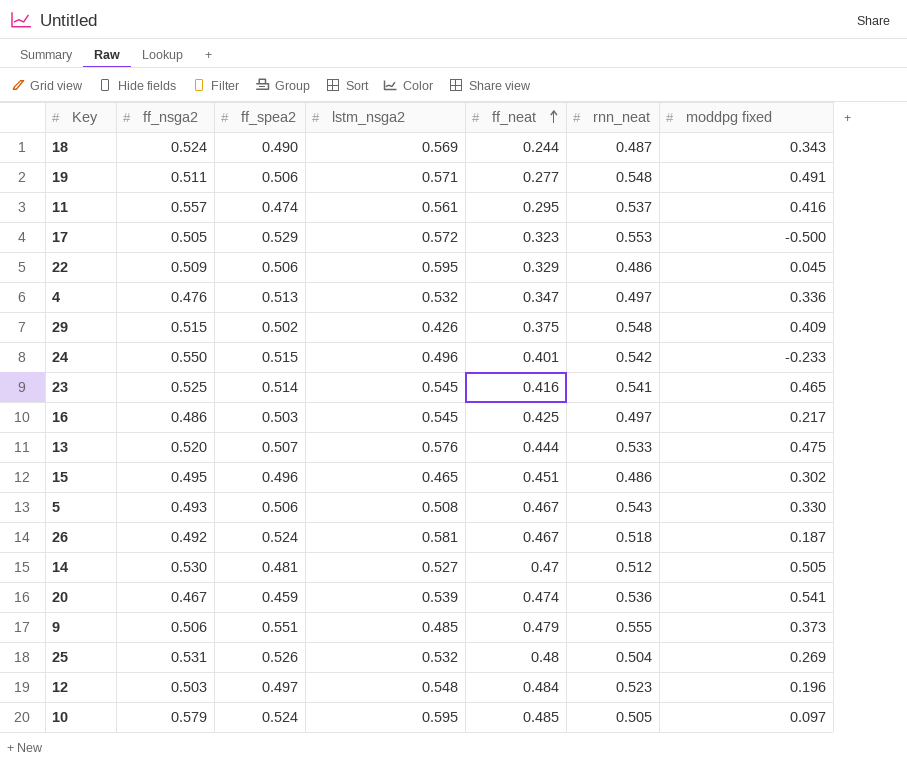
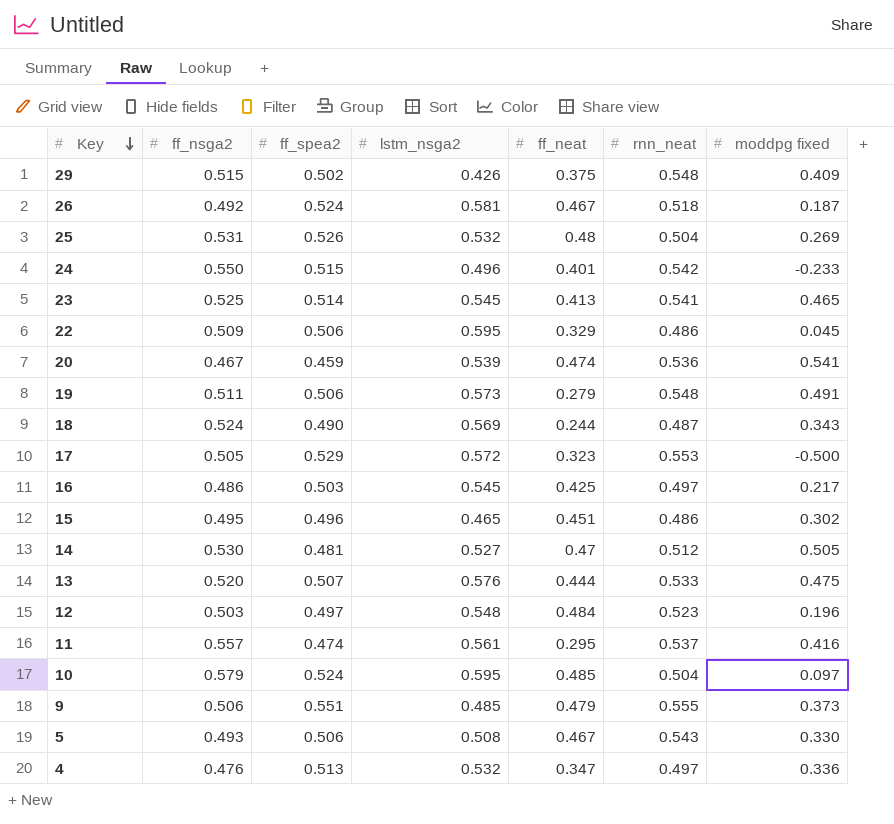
row order: ff_neat ascending -> Key descending
23 | ff_neat: 0.416 -> 0.413
19 | lstm_nsga2: 0.571 -> 0.573
19 | ff_neat: 0.277 -> 0.279
10 | rnn_neat: 0.505 -> 0.504

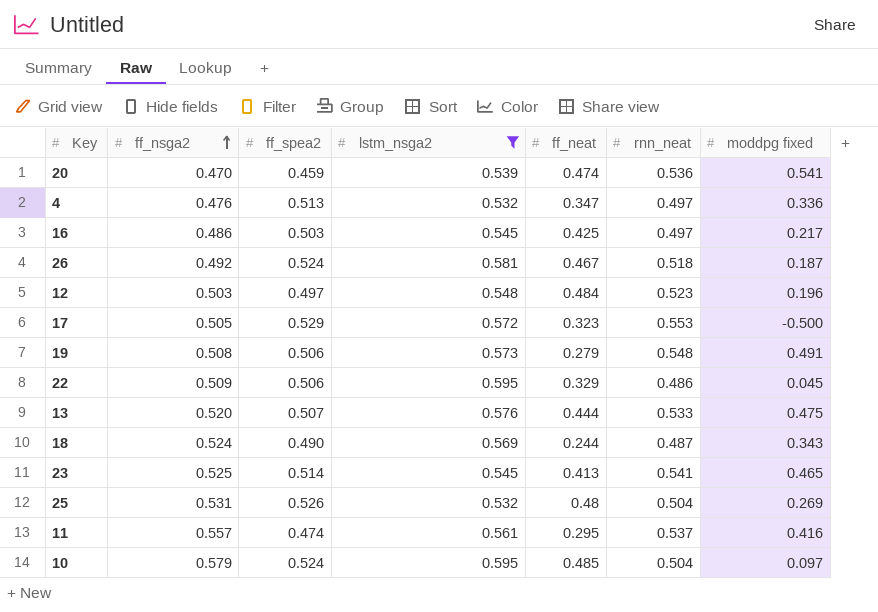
filter: none -> lstm_nsga2 >= 0.532
row order: Key descending -> ff_nsga2 ascending
20 | ff_nsga2: 0.467 -> 0.470
19 | ff_nsga2: 0.511 -> 0.508

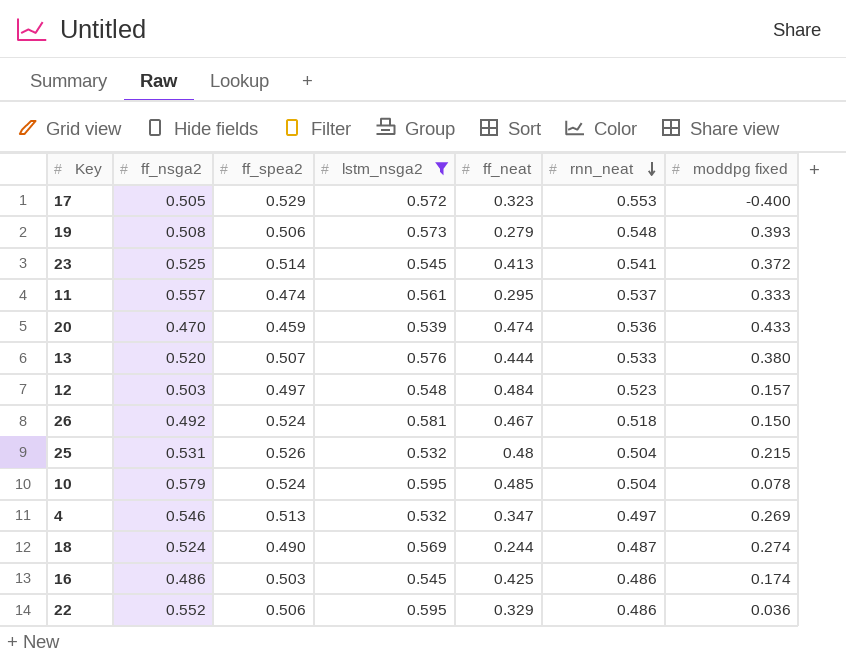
row order: ff_nsga2 ascending -> rnn_neat descending
17 | moddpg fixed: -0.500 -> -0.400
19 | moddpg fixed: 0.491 -> 0.393
23 | moddpg fixed: 0.465 -> 0.372
11 | moddpg fixed: 0.416 -> 0.333
20 | moddpg fixed: 0.541 -> 0.433
13 | moddpg fixed: 0.475 -> 0.380
12 | moddpg fixed: 0.196 -> 0.157
26 | moddpg fixed: 0.187 -> 0.150
25 | moddpg fixed: 0.269 -> 0.215
10 | moddpg fixed: 0.097 -> 0.078
4 | ff_nsga2: 0.476 -> 0.546
4 | moddpg fixed: 0.336 -> 0.269
18 | moddpg fixed: 0.343 -> 0.274
16 | rnn_neat: 0.497 -> 0.486
16 | moddpg fixed: 0.217 -> 0.174
22 | ff_nsga2: 0.509 -> 0.552
22 | moddpg fixed: 0.045 -> 0.036

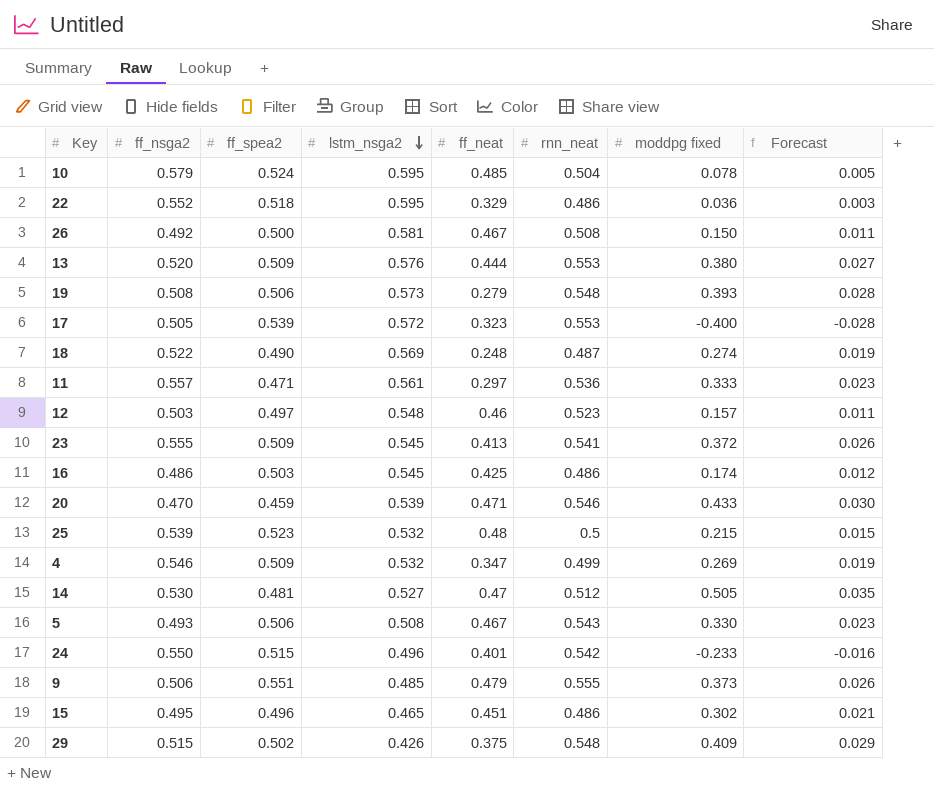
filter: lstm_nsga2 >= 0.532 -> none
row order: rnn_neat descending -> lstm_nsga2 descending
column Forecast | formula: none -> [moddpg fixed] * 0.07
22 | ff_spea2: 0.506 -> 0.518
26 | ff_spea2: 0.524 -> 0.500
26 | rnn_neat: 0.518 -> 0.508
13 | ff_spea2: 0.507 -> 0.509
13 | rnn_neat: 0.533 -> 0.553
17 | ff_spea2: 0.529 -> 0.539
18 | ff_nsga2: 0.524 -> 0.522
18 | ff_neat: 0.244 -> 0.248
11 | ff_spea2: 0.474 -> 0.471
11 | ff_neat: 0.295 -> 0.297
11 | rnn_neat: 0.537 -> 0.536
12 | ff_neat: 0.484 -> 0.46
23 | ff_nsga2: 0.525 -> 0.555
23 | ff_spea2: 0.514 -> 0.509
20 | ff_neat: 0.474 -> 0.471
20 | rnn_neat: 0.536 -> 0.546
25 | ff_nsga2: 0.531 -> 0.539
25 | ff_spea2: 0.526 -> 0.523
25 | rnn_neat: 0.504 -> 0.5
4 | ff_spea2: 0.513 -> 0.509
4 | rnn_neat: 0.497 -> 0.499

